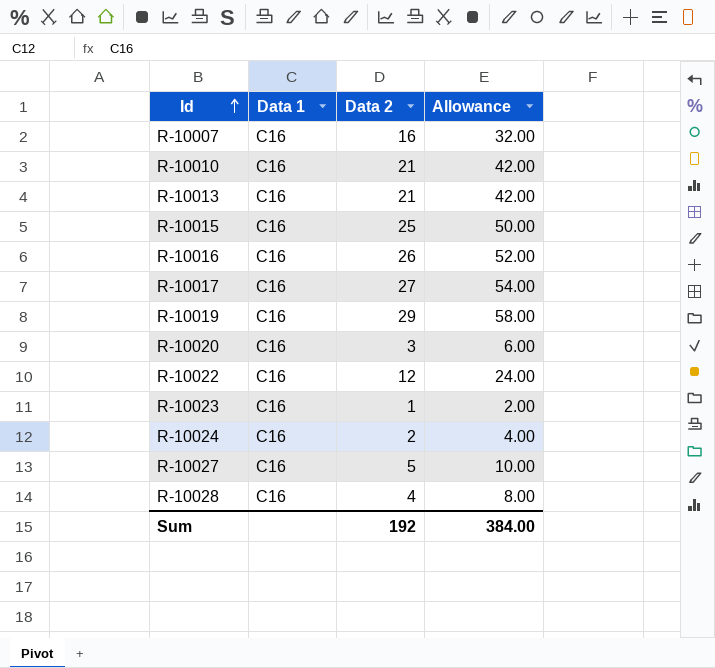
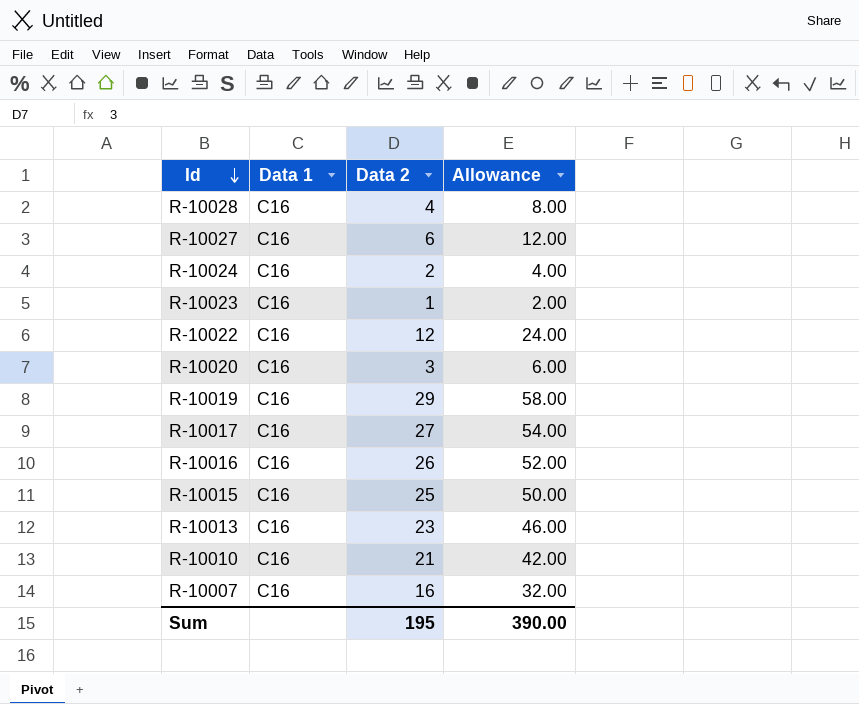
row order: Id ascending -> Id descending
R-10027 | Data 2: 5 -> 6
R-10027 | Allowance: 10.00 -> 12.00
R-10013 | Data 2: 21 -> 23
R-10013 | Allowance: 42.00 -> 46.00
Sum | Data 2: 192 -> 195
Sum | Allowance: 384.00 -> 390.00

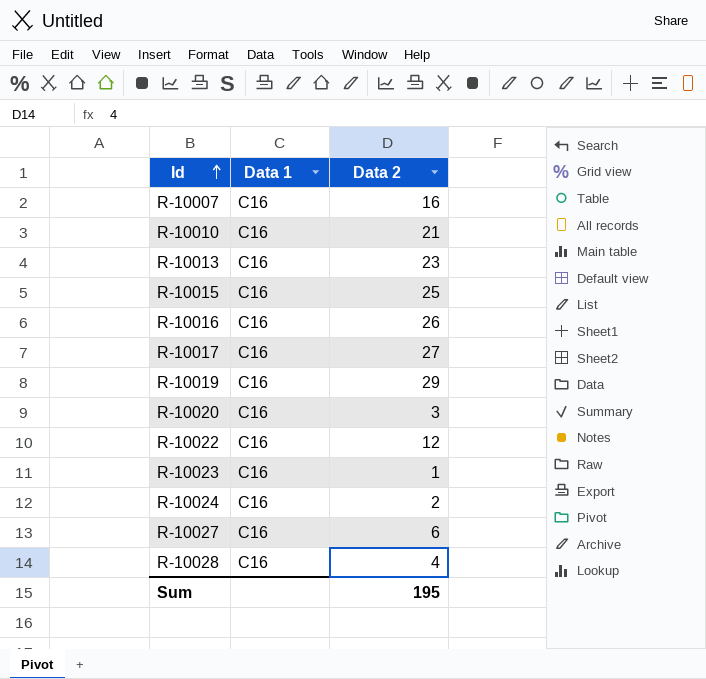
row order: Id descending -> Id ascending
column Allowance | formula: [Data 2] * 2 -> none

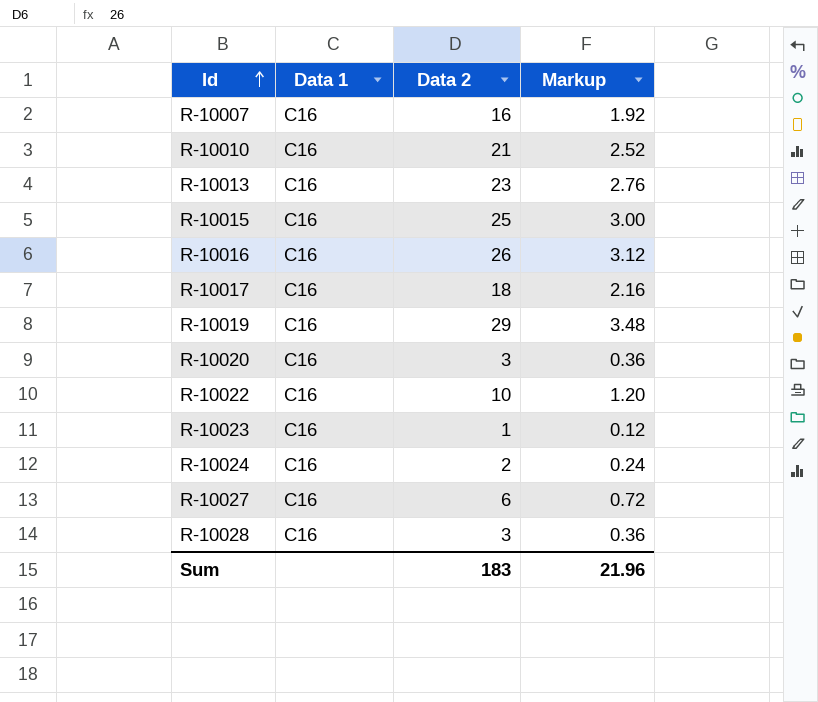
column Markup | formula: none -> [Data 2] * 0.12
R-10017 | Data 2: 27 -> 18
R-10022 | Data 2: 12 -> 10
R-10028 | Data 2: 4 -> 3
Sum | Data 2: 195 -> 183

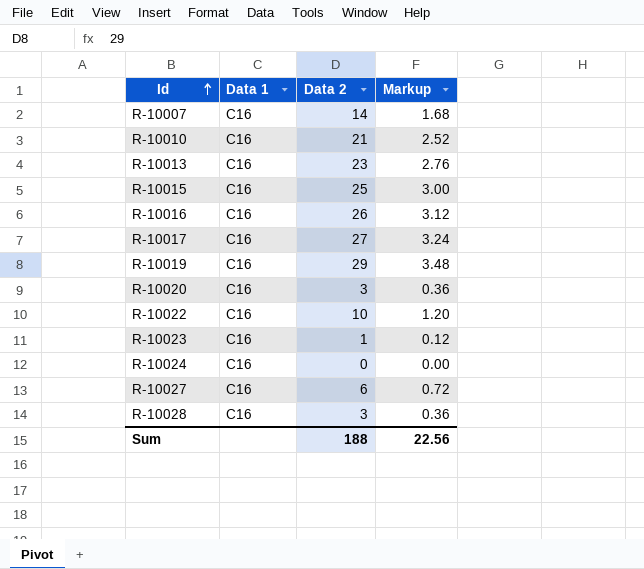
R-10007 | Data 2: 16 -> 14
R-10007 | Markup: 1.92 -> 1.68
R-10017 | Data 2: 18 -> 27
R-10017 | Markup: 2.16 -> 3.24
R-10024 | Data 2: 2 -> 0
R-10024 | Markup: 0.24 -> 0.00
Sum | Data 2: 183 -> 188
Sum | Markup: 21.96 -> 22.56

